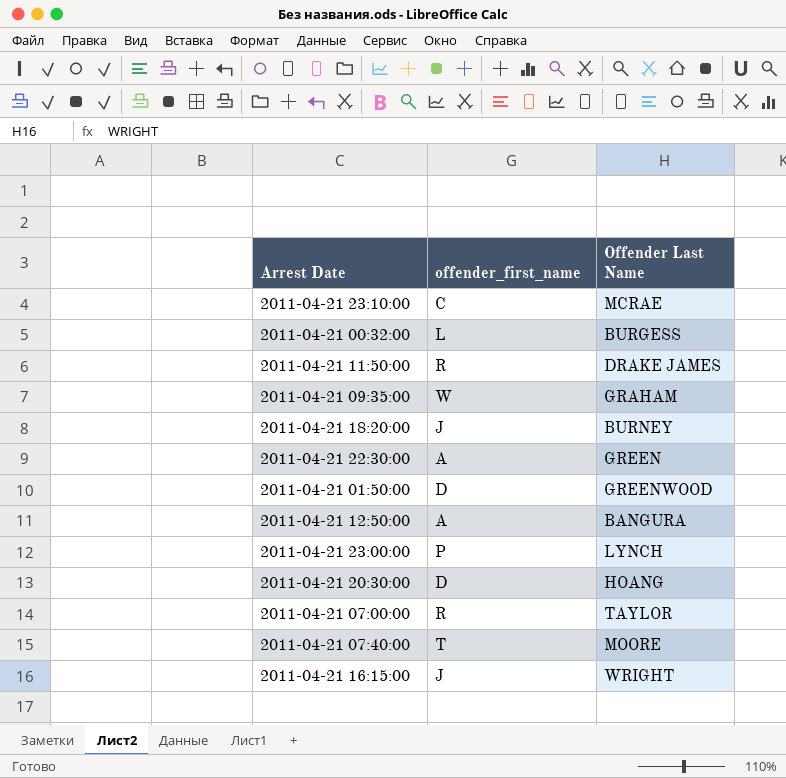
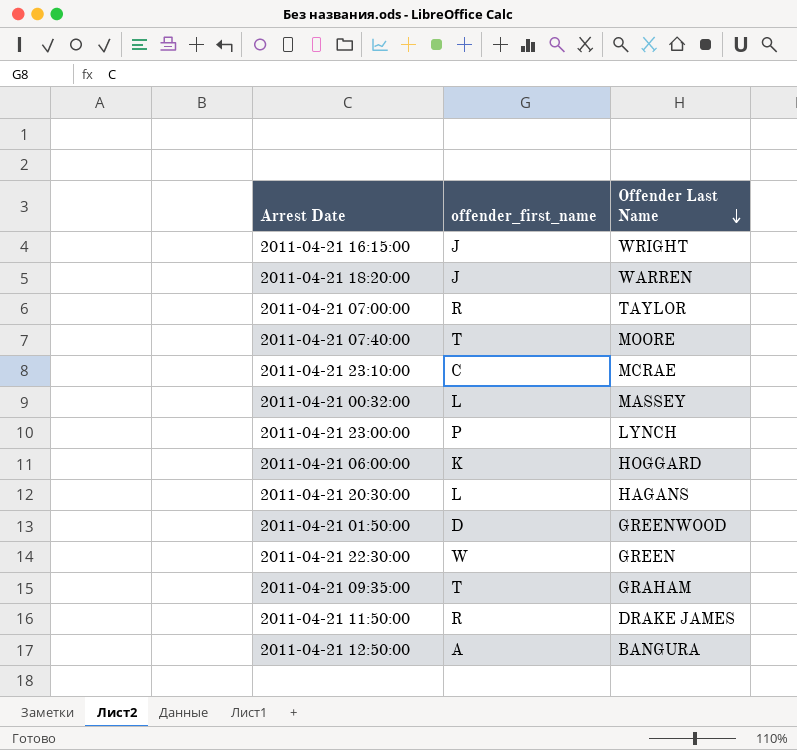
row order: none -> Offender Last Name descending
2011-04-21 18:20:00 | Offender Last Name: BURNEY -> WARREN
2011-04-21 00:32:00 | Offender Last Name: BURGESS -> MASSEY
row 2011-04-21 06:00:00: none -> K | HOGGARD
2011-04-21 20:30:00 | offender_first_name: D -> L
2011-04-21 20:30:00 | Offender Last Name: HOANG -> HAGANS
2011-04-21 22:30:00 | offender_first_name: A -> W
2011-04-21 09:35:00 | offender_first_name: W -> T

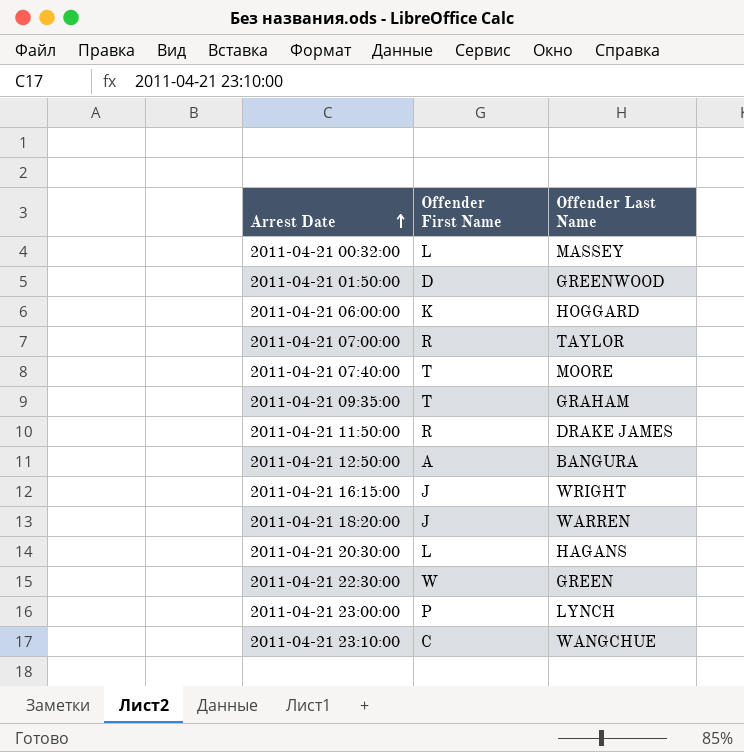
row order: Offender Last Name descending -> Arrest Date ascending
column name: offender_first_name -> Offender First Name
2011-04-21 23:10:00 | Offender Last Name: MCRAE -> WANGCHUE

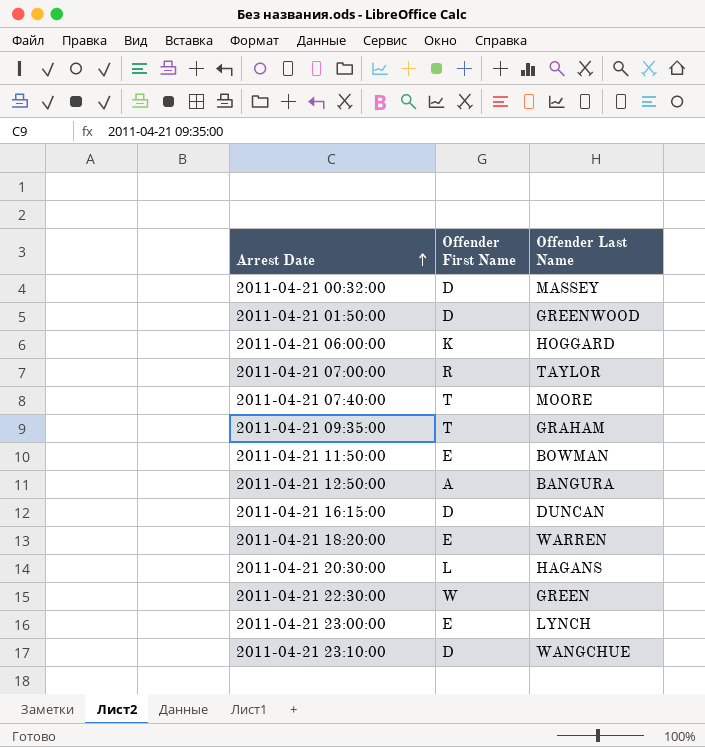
2011-04-21 00:32:00 | Offender First Name: L -> D
2011-04-21 11:50:00 | Offender First Name: R -> E
2011-04-21 11:50:00 | Offender Last Name: DRAKE JAMES -> BOWMAN
2011-04-21 16:15:00 | Offender First Name: J -> D
2011-04-21 16:15:00 | Offender Last Name: WRIGHT -> DUNCAN
2011-04-21 18:20:00 | Offender First Name: J -> E
2011-04-21 23:00:00 | Offender First Name: P -> E
2011-04-21 23:10:00 | Offender First Name: C -> D

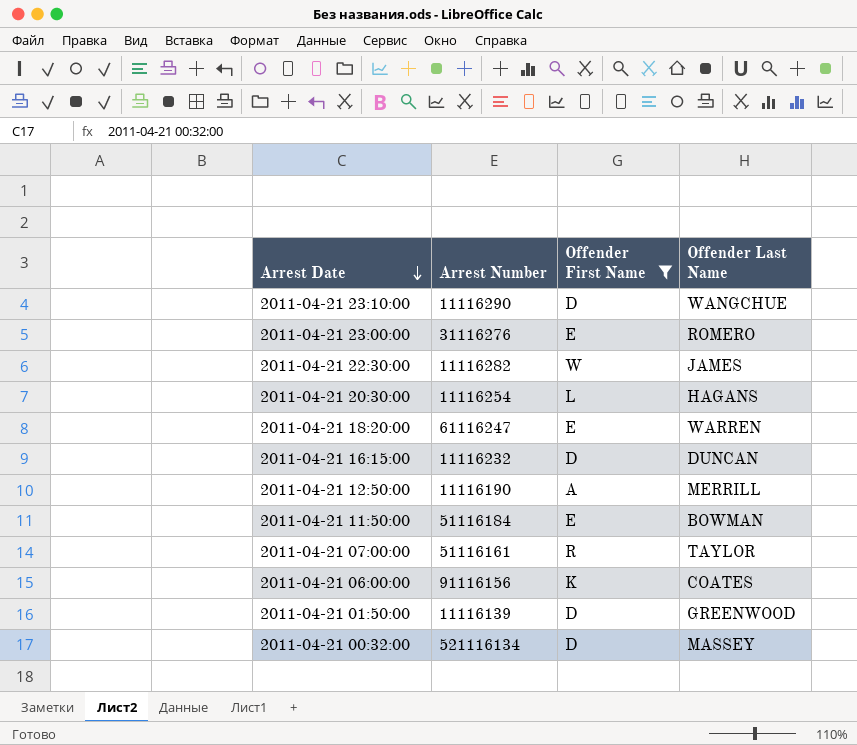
filter: none -> Offender First Name != T
row order: Arrest Date ascending -> Arrest Date descending
column Arrest Number | position: none -> 2
2011-04-21 23:00:00 | Offender Last Name: LYNCH -> ROMERO
2011-04-21 22:30:00 | Offender Last Name: GREEN -> JAMES
2011-04-21 12:50:00 | Offender Last Name: BANGURA -> MERRILL
2011-04-21 06:00:00 | Offender Last Name: HOGGARD -> COATES

